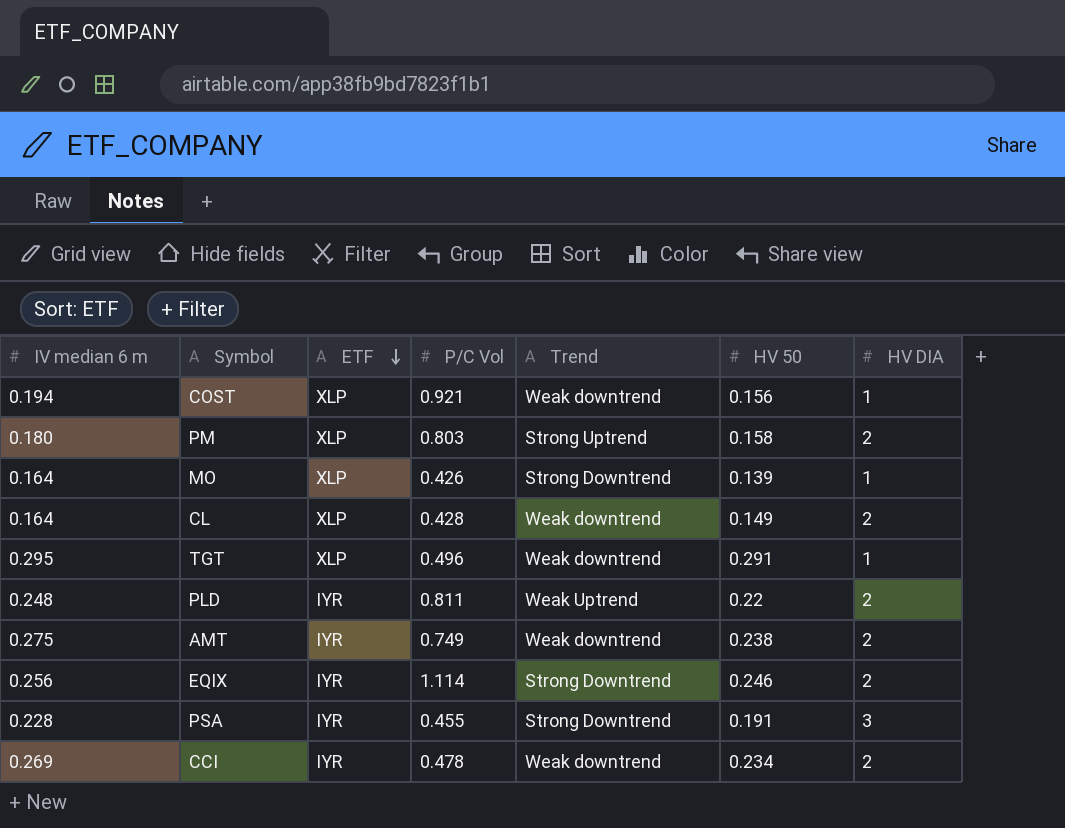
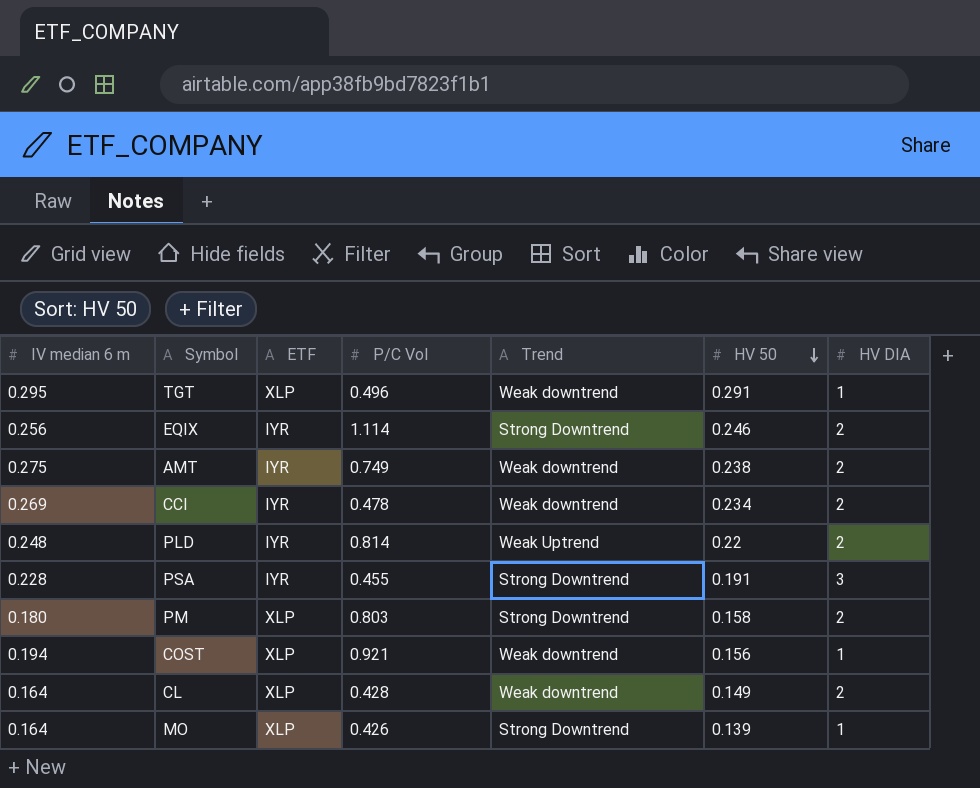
row order: ETF descending -> HV 50 descending
PLD | P/C Vol: 0.811 -> 0.814
PM | Trend: Strong Uptrend -> Strong Downtrend

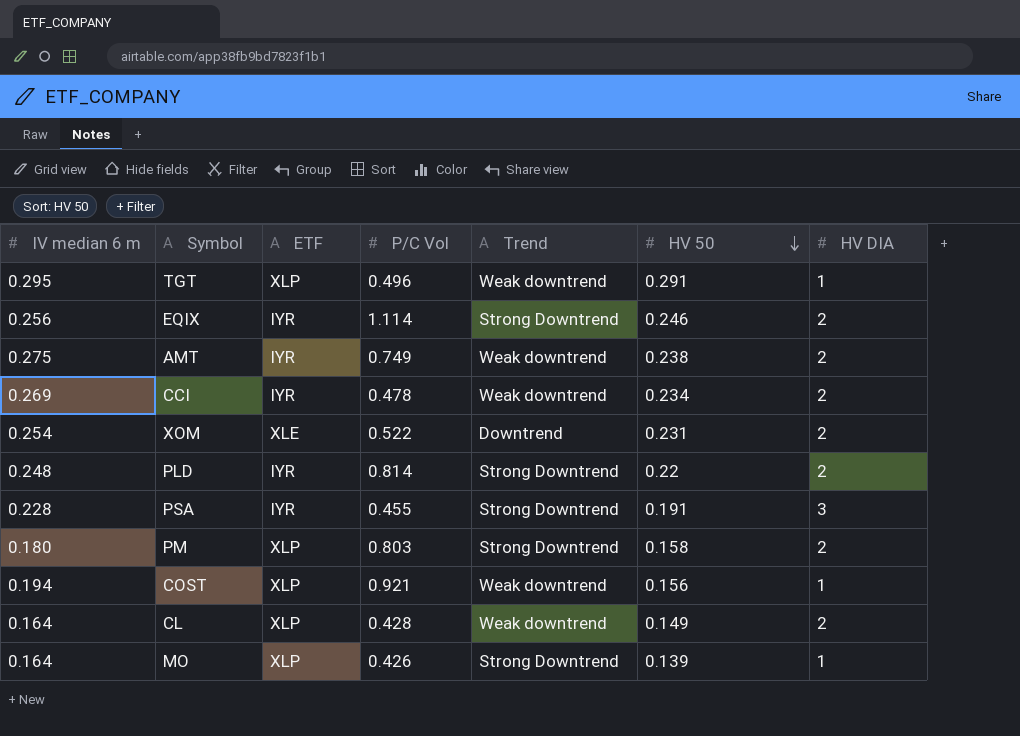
row XOM: none -> 0.254 | XLE | 0.522 | Downtrend | 0.231 | 2
PLD | Trend: Weak Uptrend -> Strong Downtrend

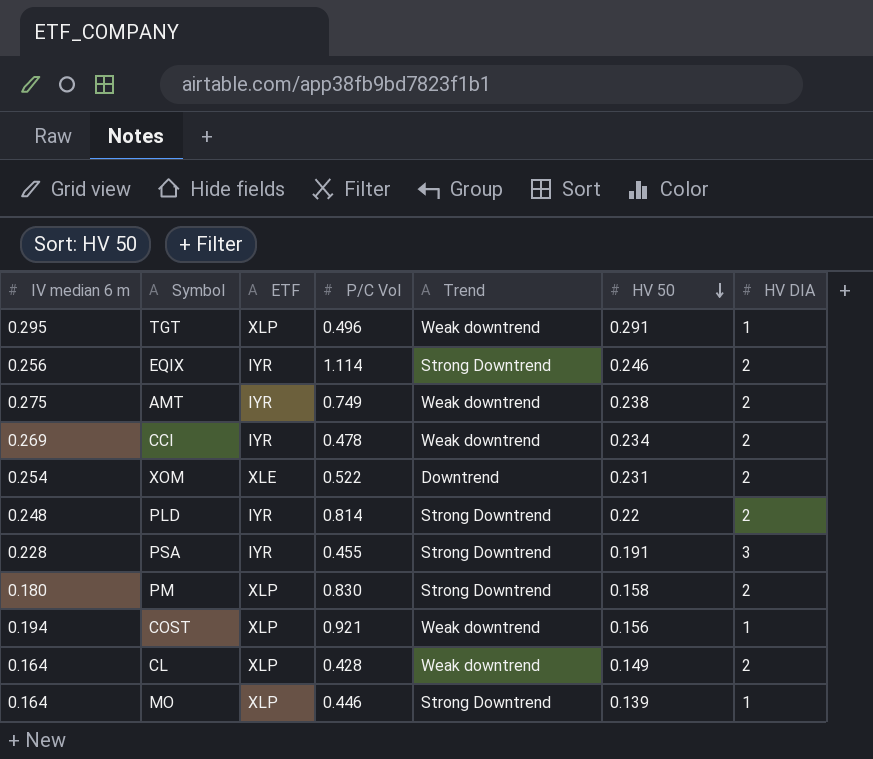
PM | P/C Vol: 0.803 -> 0.830
MO | P/C Vol: 0.426 -> 0.446

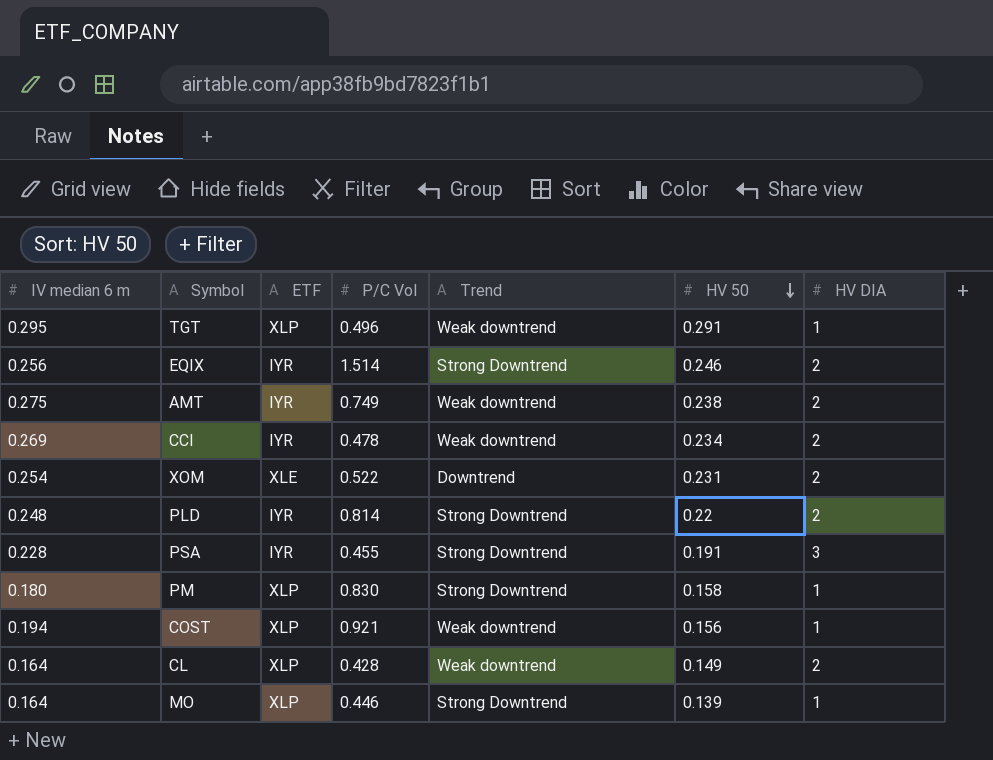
EQIX | P/C Vol: 1.114 -> 1.514
PM | HV DIA: 2 -> 1

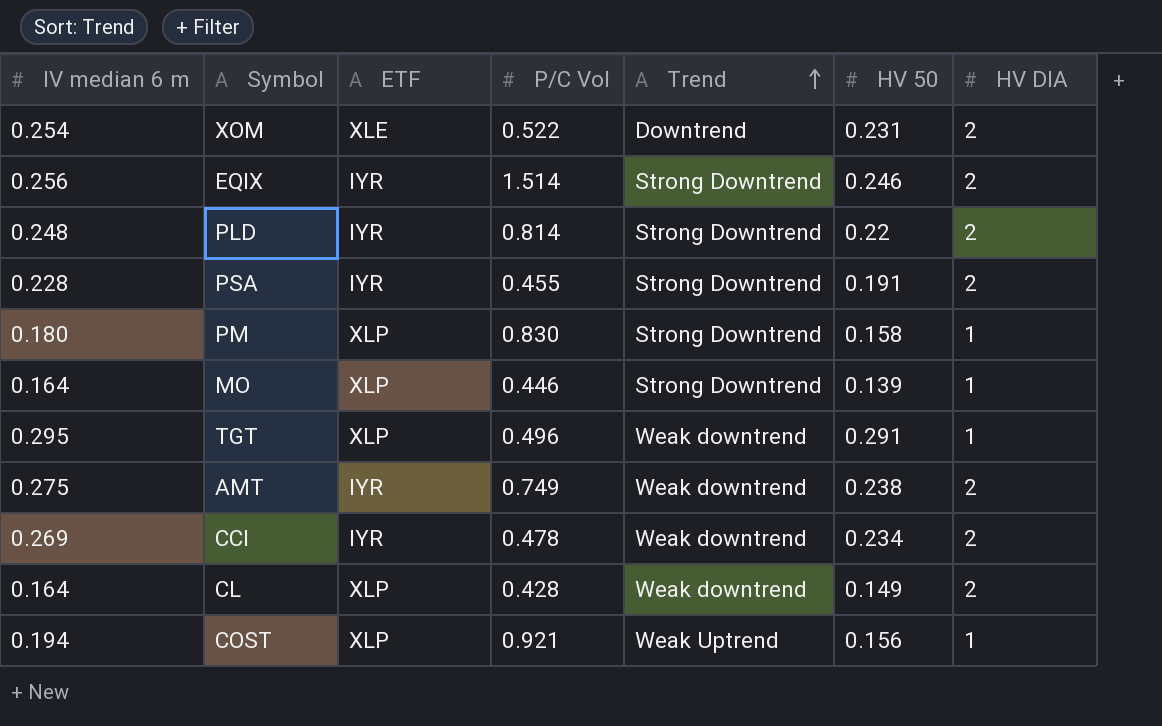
row order: HV 50 descending -> Trend ascending
PSA | HV DIA: 3 -> 2
COST | Trend: Weak downtrend -> Weak Uptrend

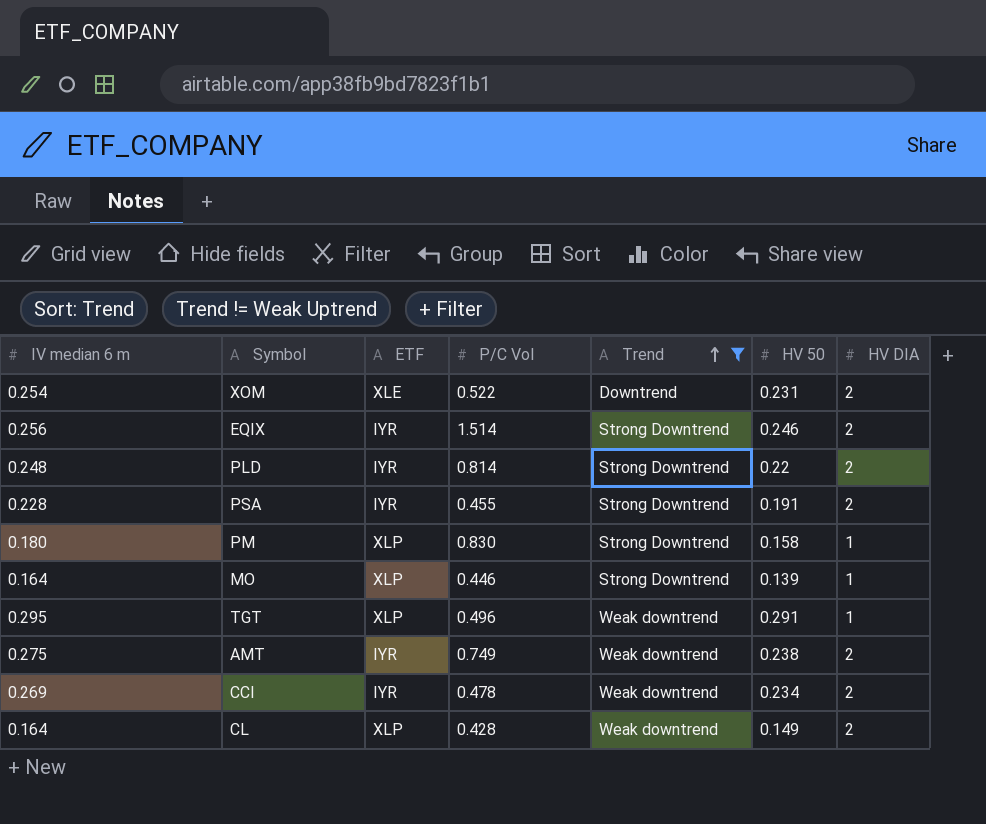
filter: none -> Trend != Weak Uptrend

